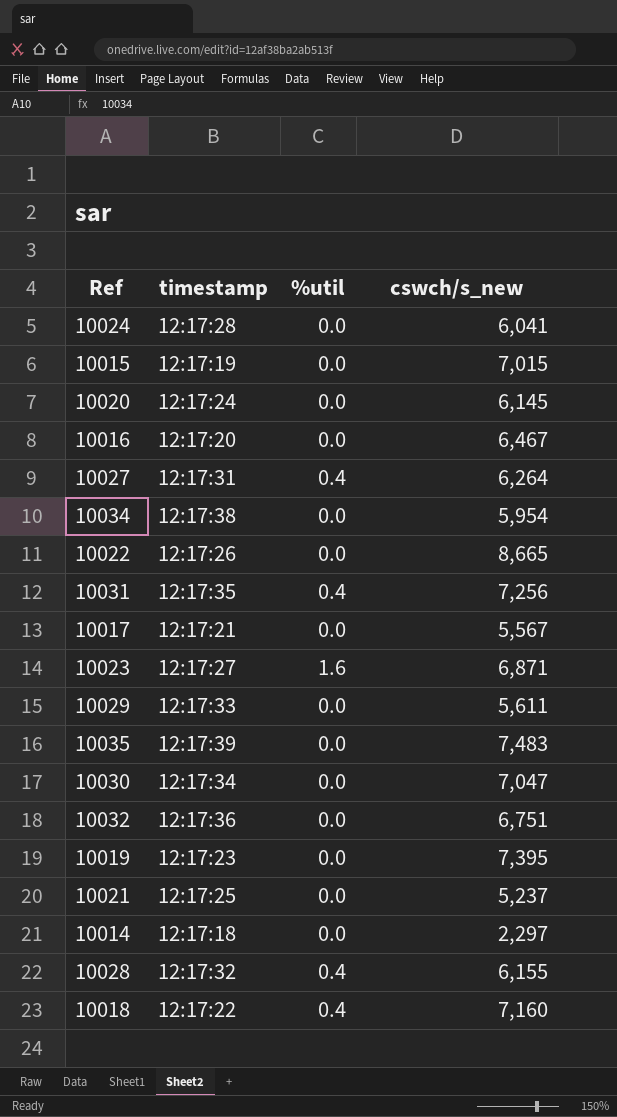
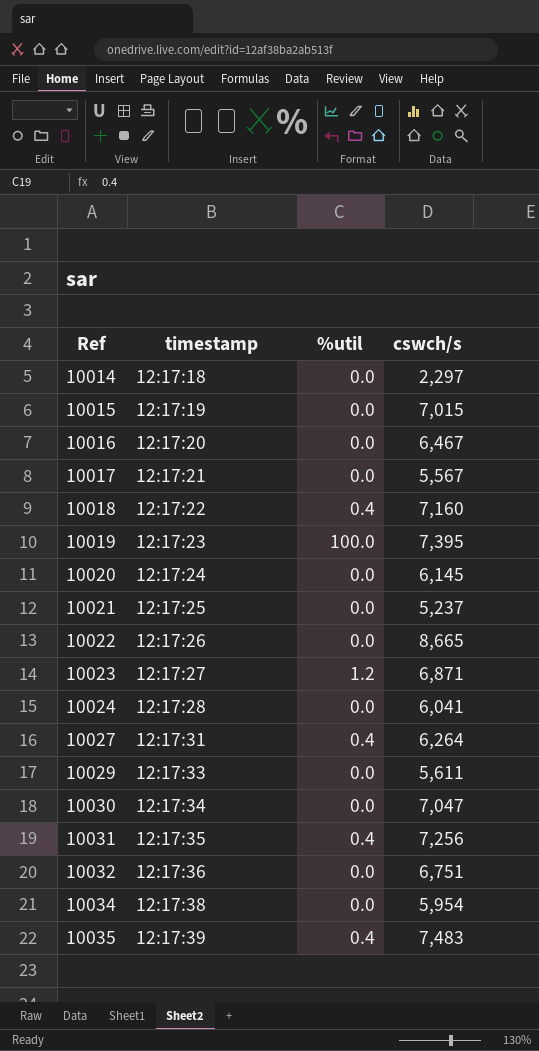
row order: none -> Ref ascending
column name: cswch/s_new -> cswch/s
row 10028: 12:17:32 | 0.4 | 6,155 -> none
10019 | %util: 0.0 -> 100.0
10023 | %util: 1.6 -> 1.2
10035 | %util: 0.0 -> 0.4

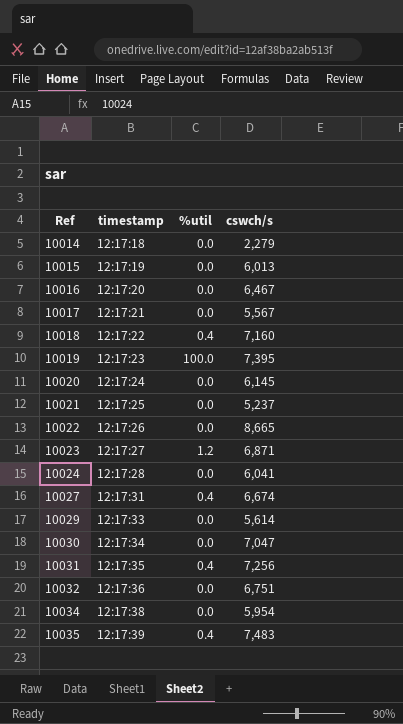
10014 | cswch/s: 2,297 -> 2,279
10015 | cswch/s: 7,015 -> 6,013
10027 | cswch/s: 6,264 -> 6,674
10029 | cswch/s: 5,611 -> 5,614

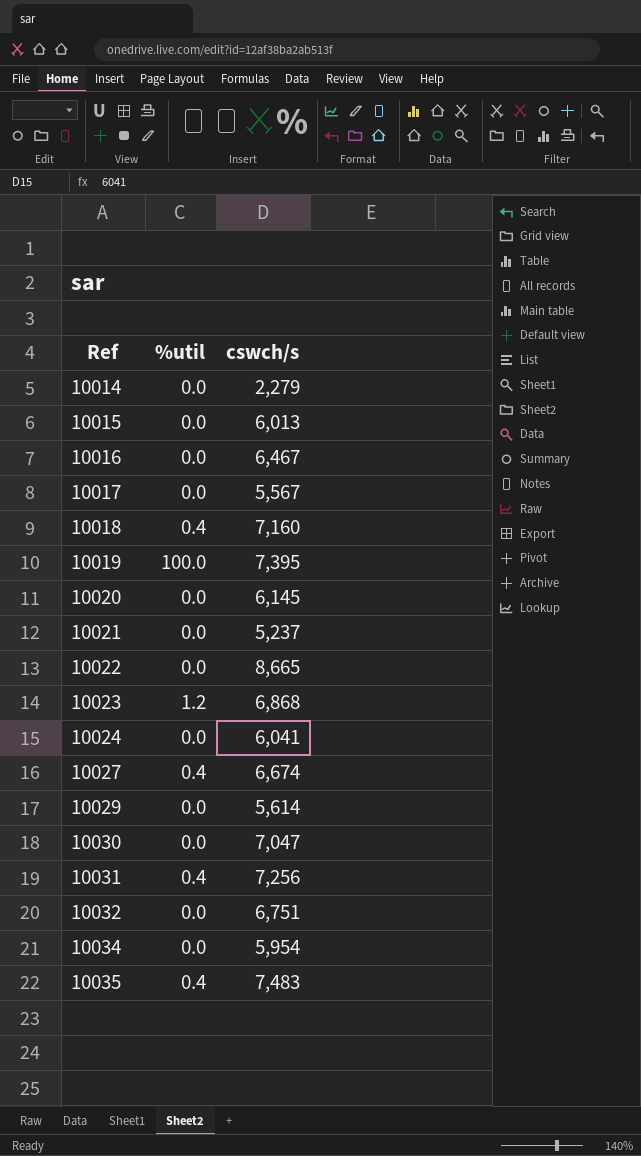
column timestamp | position: 2 -> none
10023 | cswch/s: 6,871 -> 6,868

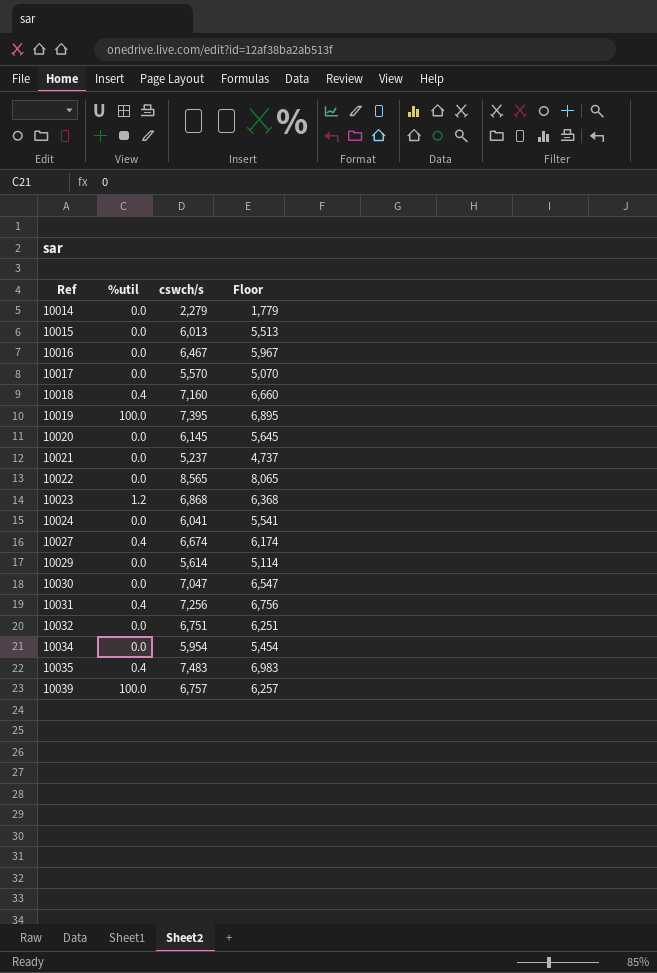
column Floor | formula: none -> [cswch/s] - 500
10017 | cswch/s: 5,567 -> 5,570
10022 | cswch/s: 8,665 -> 8,565
row 10039: none -> 100.0 | 6,757 | 6,257

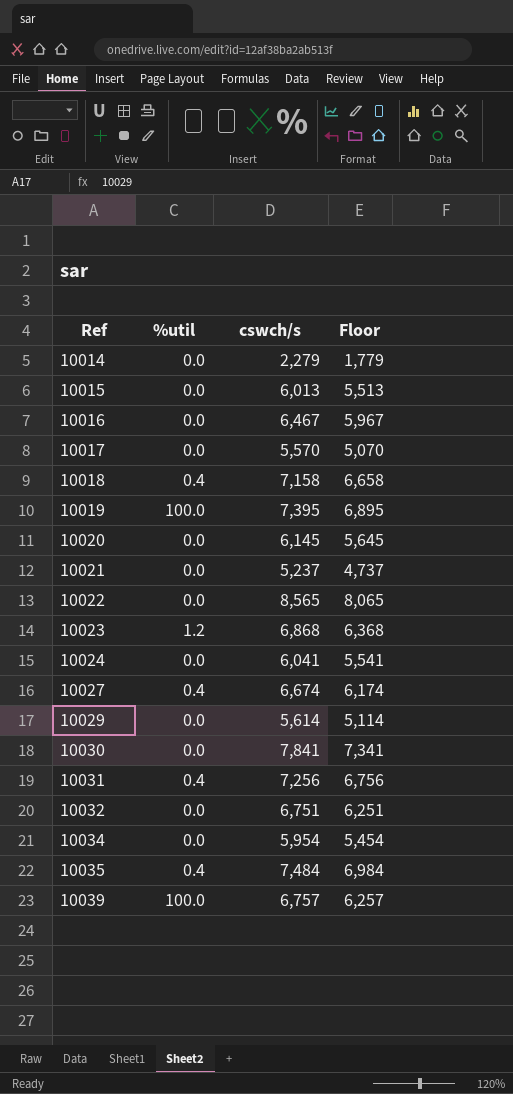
10018 | cswch/s: 7,160 -> 7,158
10018 | Floor: 6,660 -> 6,658
10030 | cswch/s: 7,047 -> 7,841
10030 | Floor: 6,547 -> 7,341
10035 | cswch/s: 7,483 -> 7,484
10035 | Floor: 6,983 -> 6,984

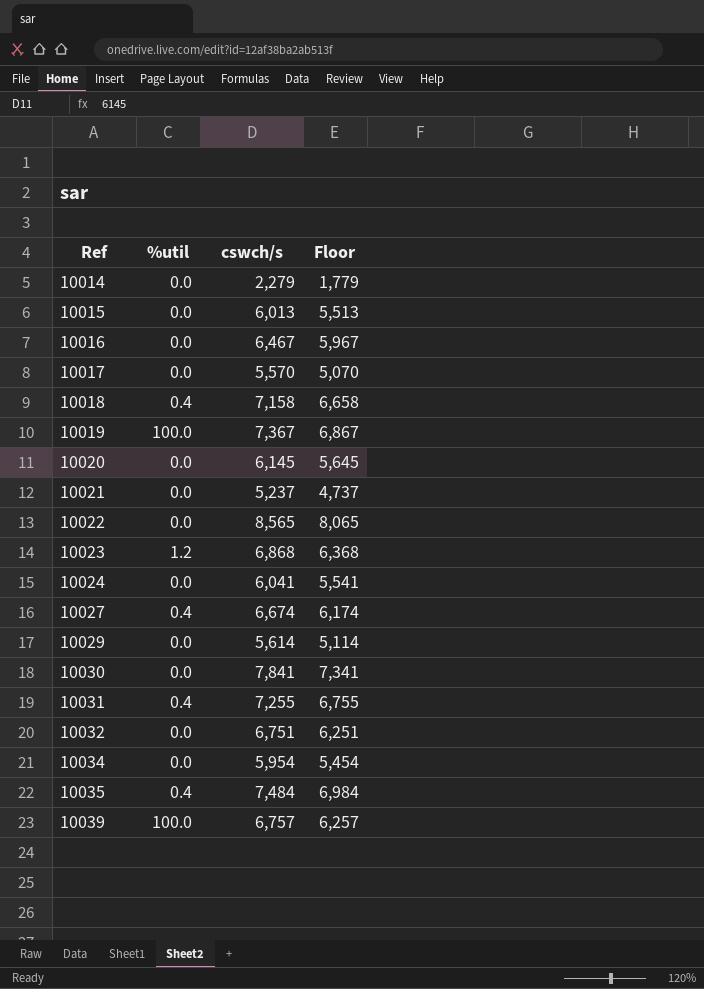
10019 | cswch/s: 7,395 -> 7,367
10019 | Floor: 6,895 -> 6,867
10031 | cswch/s: 7,256 -> 7,255
10031 | Floor: 6,756 -> 6,755

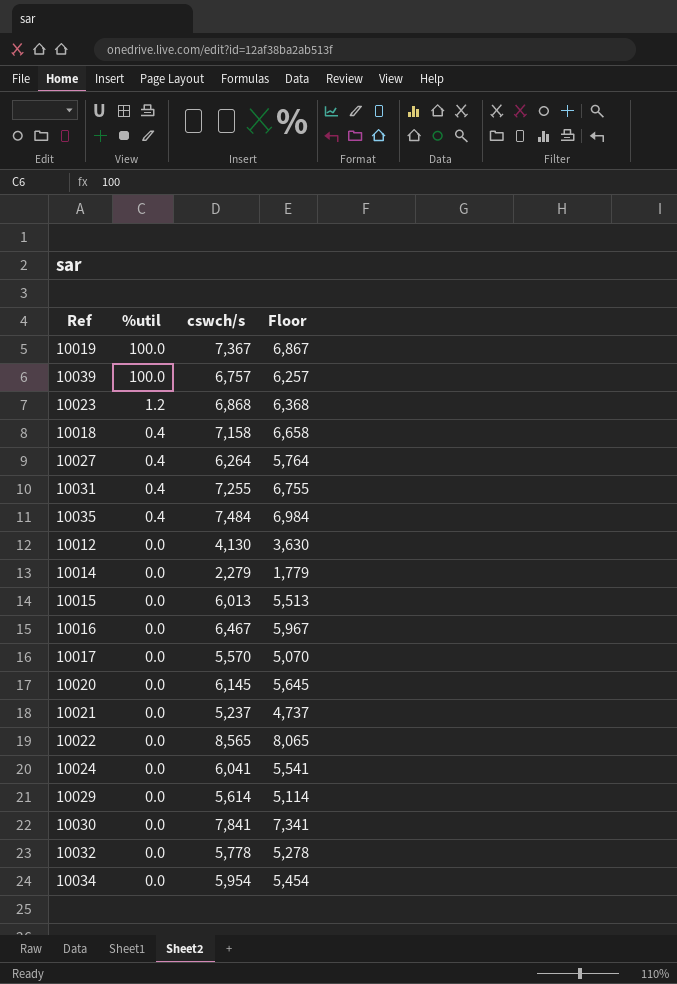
row order: Ref ascending -> %util descending
10027 | cswch/s: 6,674 -> 6,264
10027 | Floor: 6,174 -> 5,764
row 10012: none -> 0.0 | 4,130 | 3,630
10032 | cswch/s: 6,751 -> 5,778
10032 | Floor: 6,251 -> 5,278

